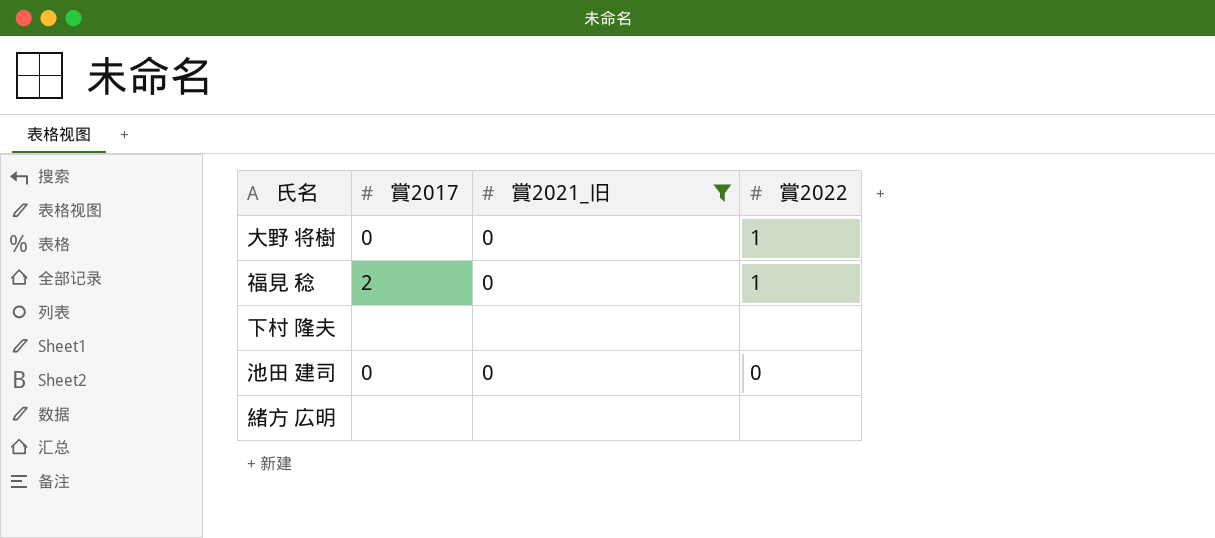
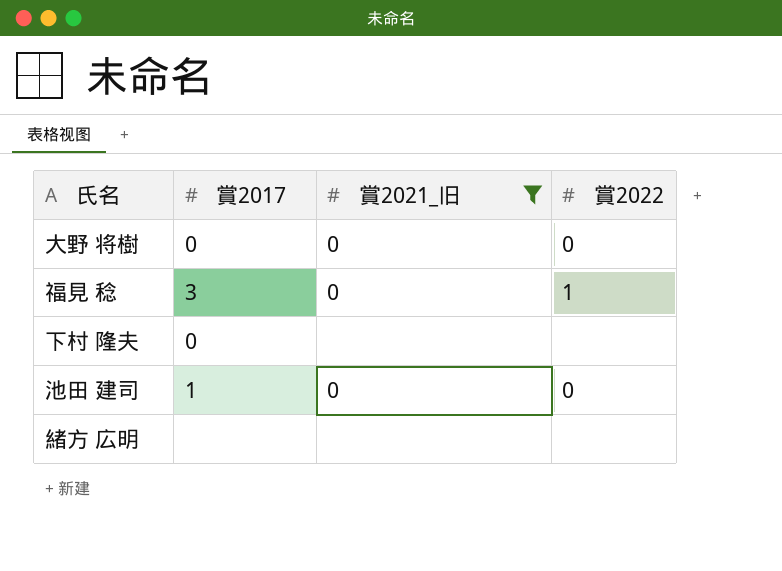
大野 将樹 | 賞2022: 1 -> 0
福見 稔 | 賞2017: 2 -> 3
下村 隆夫 | 賞2017: none -> 0
池田 建司 | 賞2017: 0 -> 1

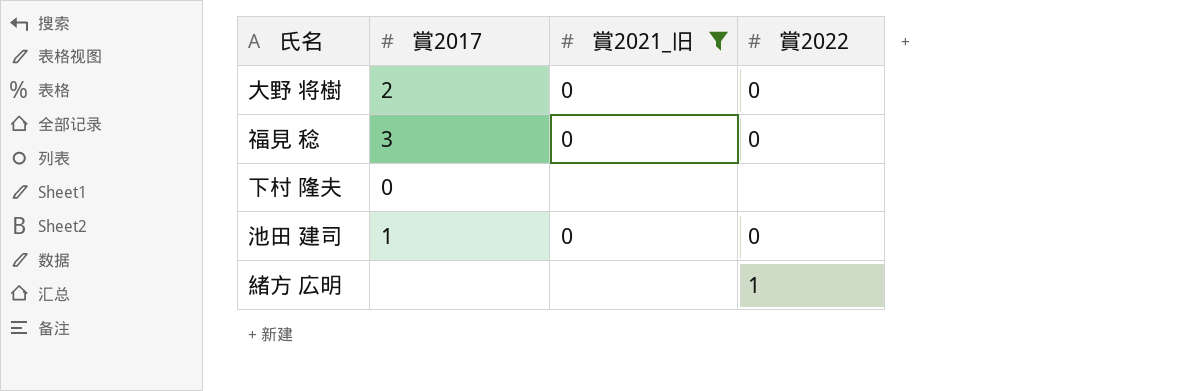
大野 将樹 | 賞2017: 0 -> 2
福見 稔 | 賞2022: 1 -> 0
緒方 広明 | 賞2022: none -> 1

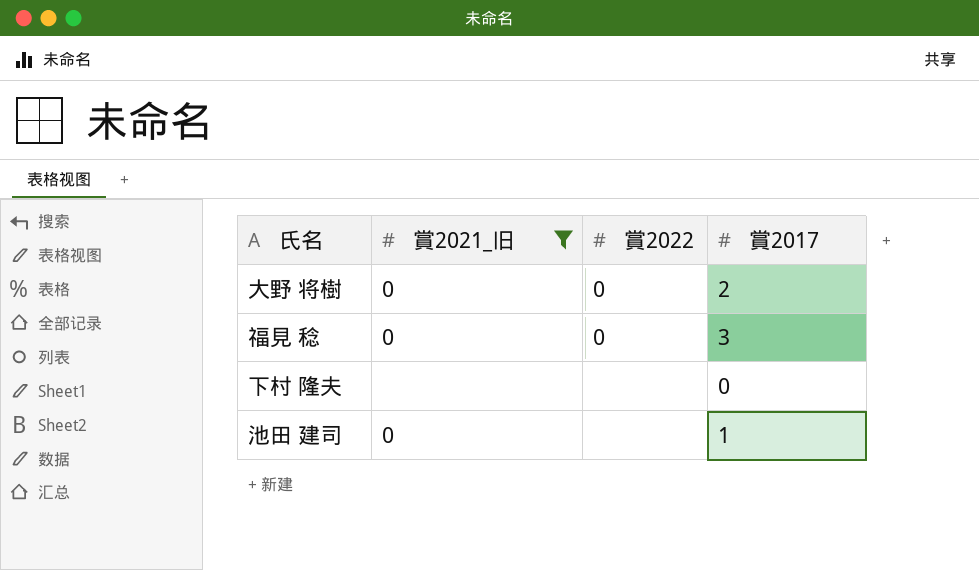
column 賞2017 | position: 2 -> 4
row 緒方 広明: none | none | 1 -> none
池田 建司 | 賞2022: 0 -> none

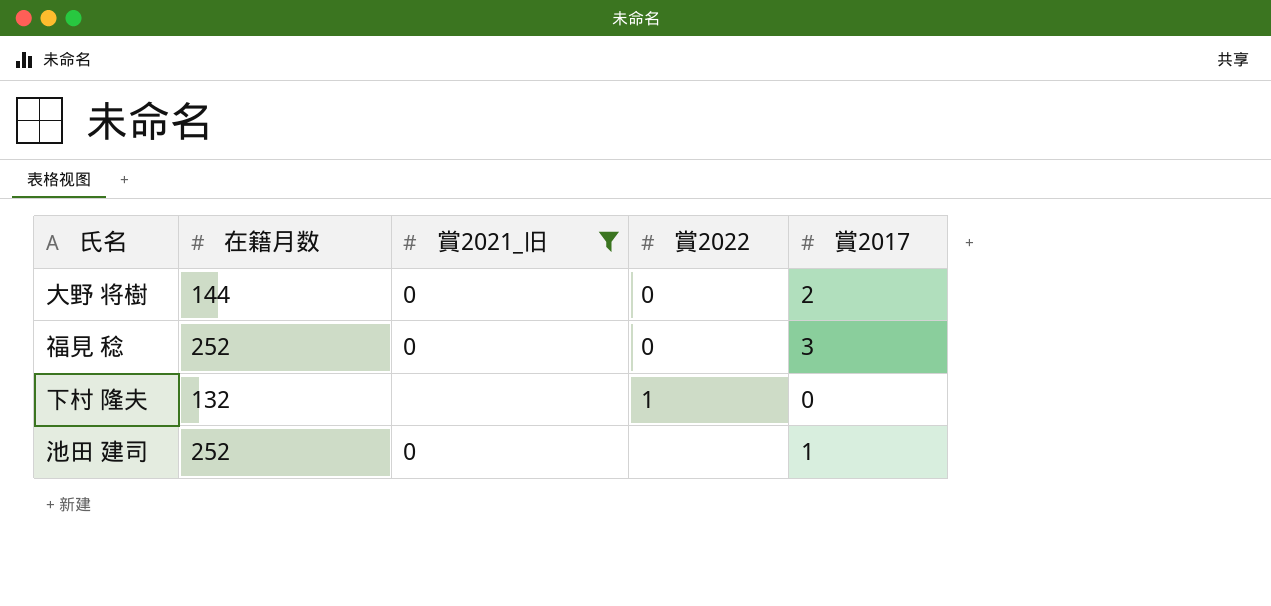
column 在籍月数 | position: none -> 2
下村 隆夫 | 賞2022: none -> 1

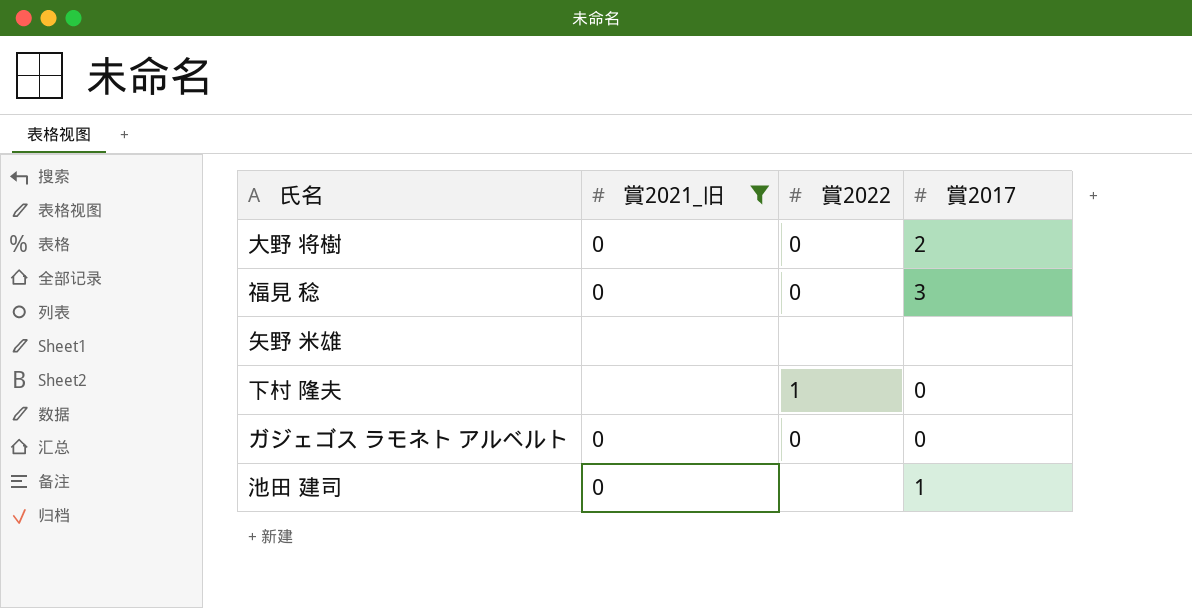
column 在籍月数 | position: 2 -> none
row 矢野 米雄: none -> none | none | none
row ガジェゴス ラモネト アルベルト: none -> 0 | 0 | 0

